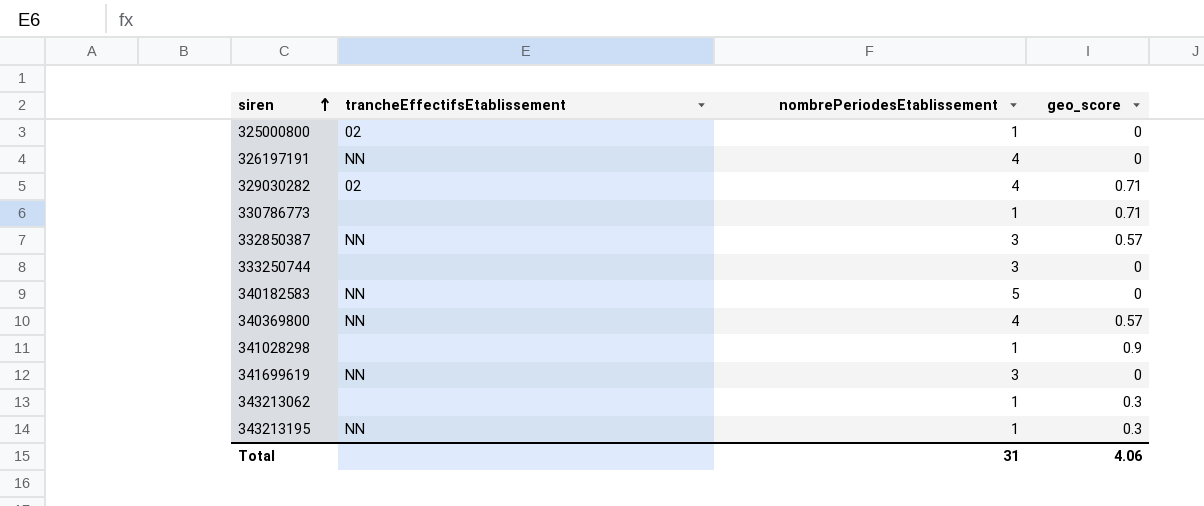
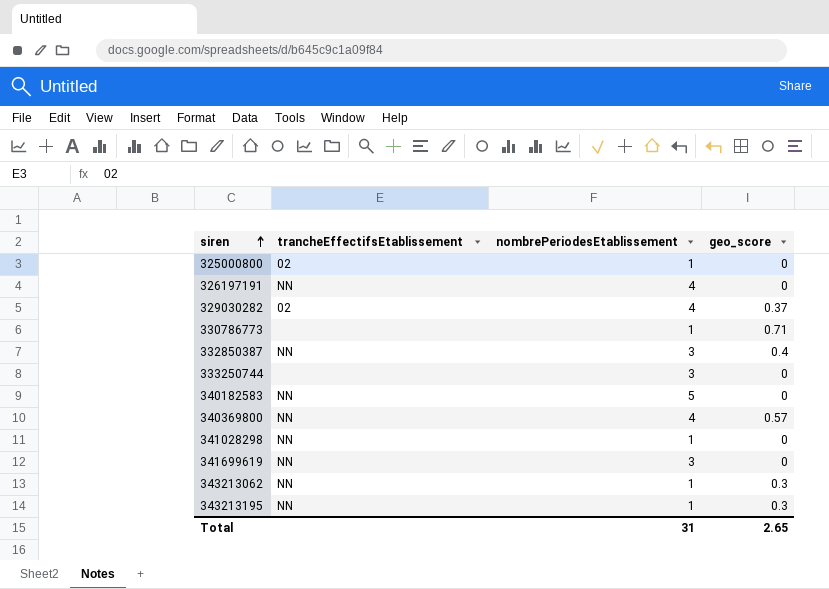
329030282 | geo_score: 0.71 -> 0.37
332850387 | geo_score: 0.57 -> 0.4
341028298 | trancheEffectifsEtablissement: none -> NN
341028298 | geo_score: 0.9 -> 0
343213062 | trancheEffectifsEtablissement: none -> NN
Total | geo_score: 4.06 -> 2.65

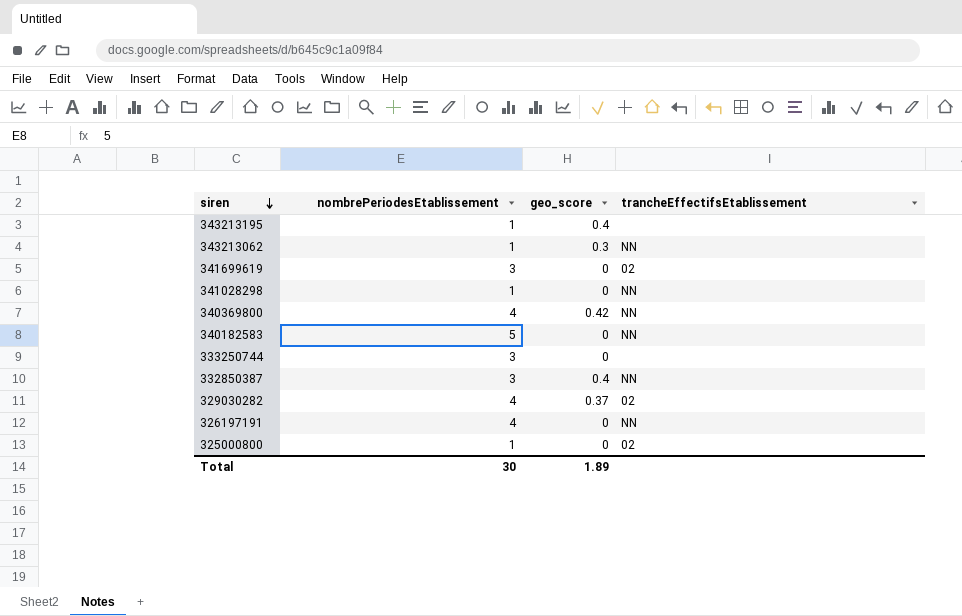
row order: siren ascending -> siren descending
column trancheEffectifsEtablissement | position: 2 -> 4
row 330786773: none | 1 | 0.71 -> none
343213195 | geo_score: 0.3 -> 0.4
343213195 | trancheEffectifsEtablissement: NN -> none
341699619 | trancheEffectifsEtablissement: NN -> 02
340369800 | geo_score: 0.57 -> 0.42
Total | nombrePeriodesEtablissement: 31 -> 30
Total | geo_score: 2.65 -> 1.89

